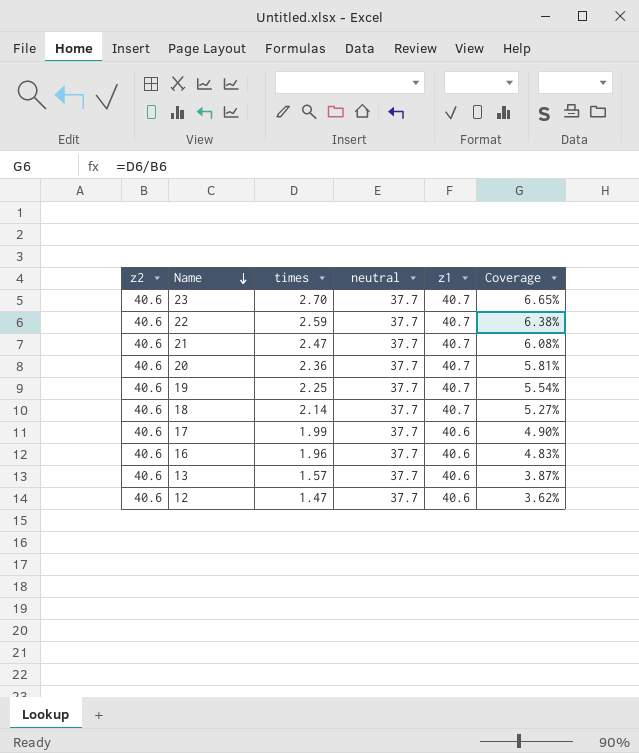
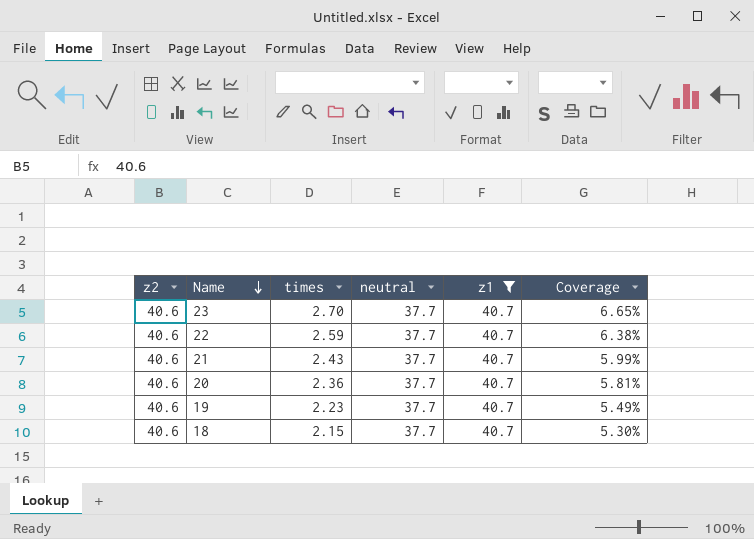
filter: none -> z1 = 40.7
21 | times: 2.47 -> 2.43
21 | Coverage: 6.08% -> 5.99%
19 | times: 2.25 -> 2.23
19 | Coverage: 5.54% -> 5.49%
18 | times: 2.14 -> 2.15
18 | Coverage: 5.27% -> 5.30%

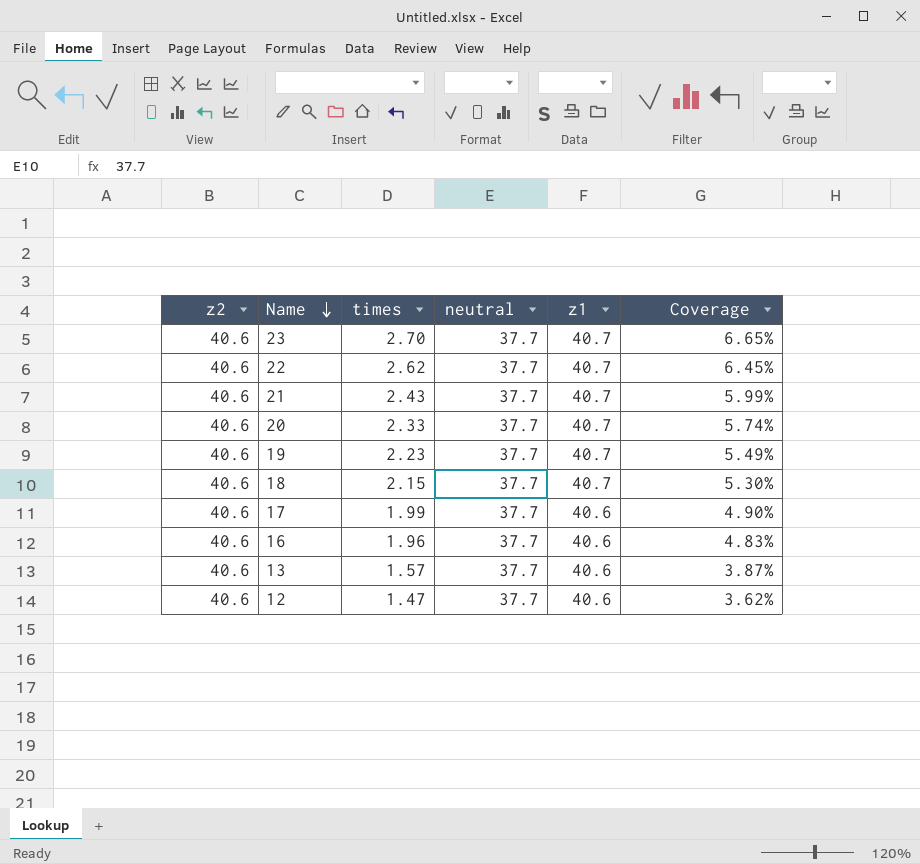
filter: z1 = 40.7 -> none
22 | times: 2.59 -> 2.62
22 | Coverage: 6.38% -> 6.45%
20 | times: 2.36 -> 2.33
20 | Coverage: 5.81% -> 5.74%

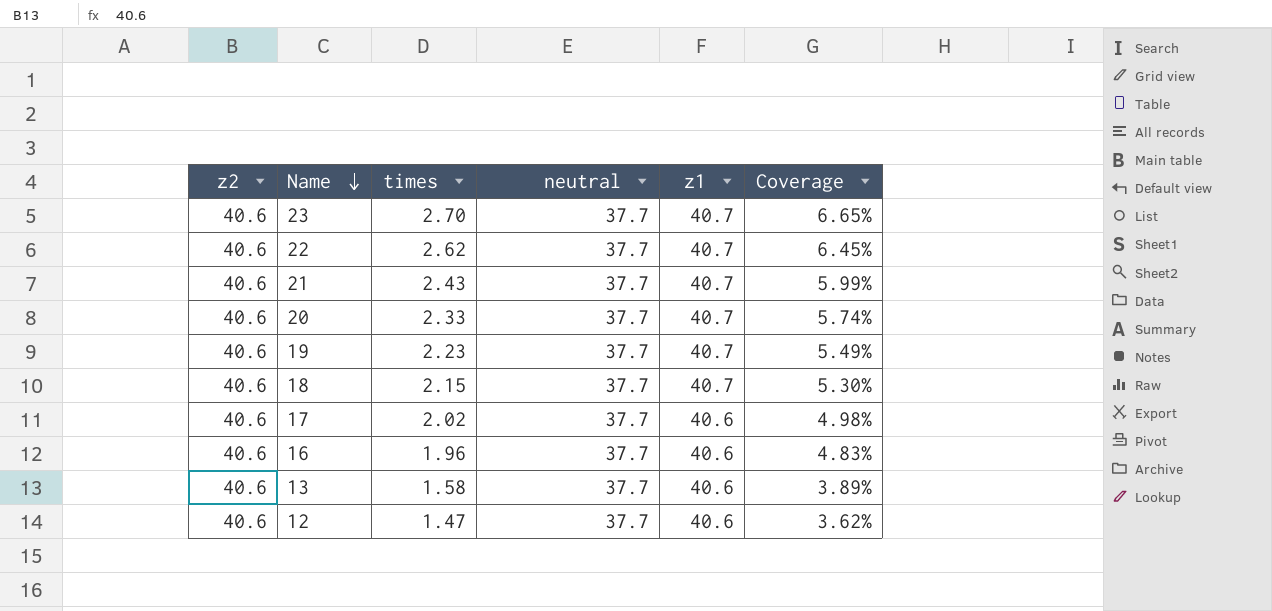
17 | times: 1.99 -> 2.02
17 | Coverage: 4.90% -> 4.98%
13 | times: 1.57 -> 1.58
13 | Coverage: 3.87% -> 3.89%

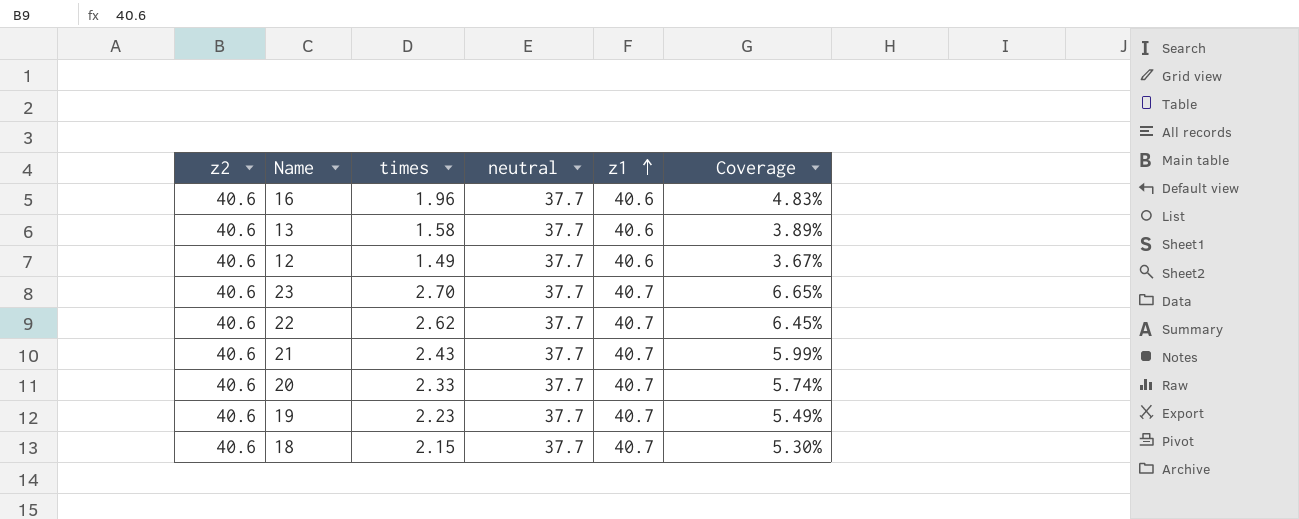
row order: Name descending -> z1 ascending
row 17: 40.6 | 2.02 | 37.7 | 40.6 | 4.98% -> none
12 | times: 1.47 -> 1.49
12 | Coverage: 3.62% -> 3.67%

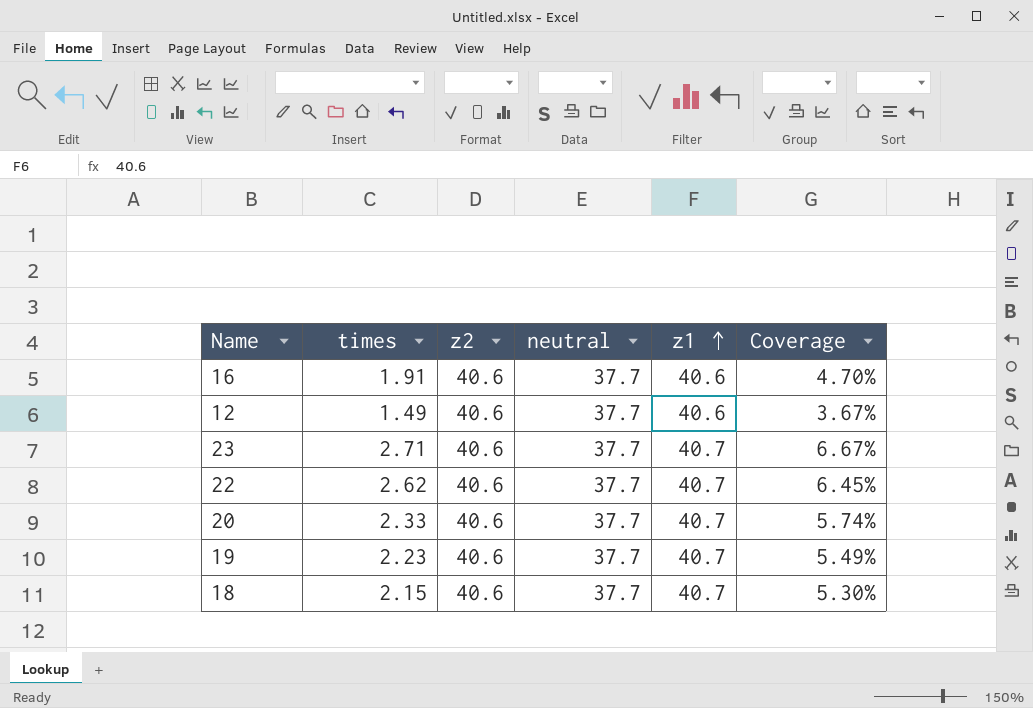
column z2 | position: 1 -> 3
row 13: 40.6 | 1.58 | 37.7 | 40.6 | 3.89% -> none
row 21: 40.6 | 2.43 | 37.7 | 40.7 | 5.99% -> none
16 | times: 1.96 -> 1.91
16 | Coverage: 4.83% -> 4.70%
23 | times: 2.70 -> 2.71
23 | Coverage: 6.65% -> 6.67%

